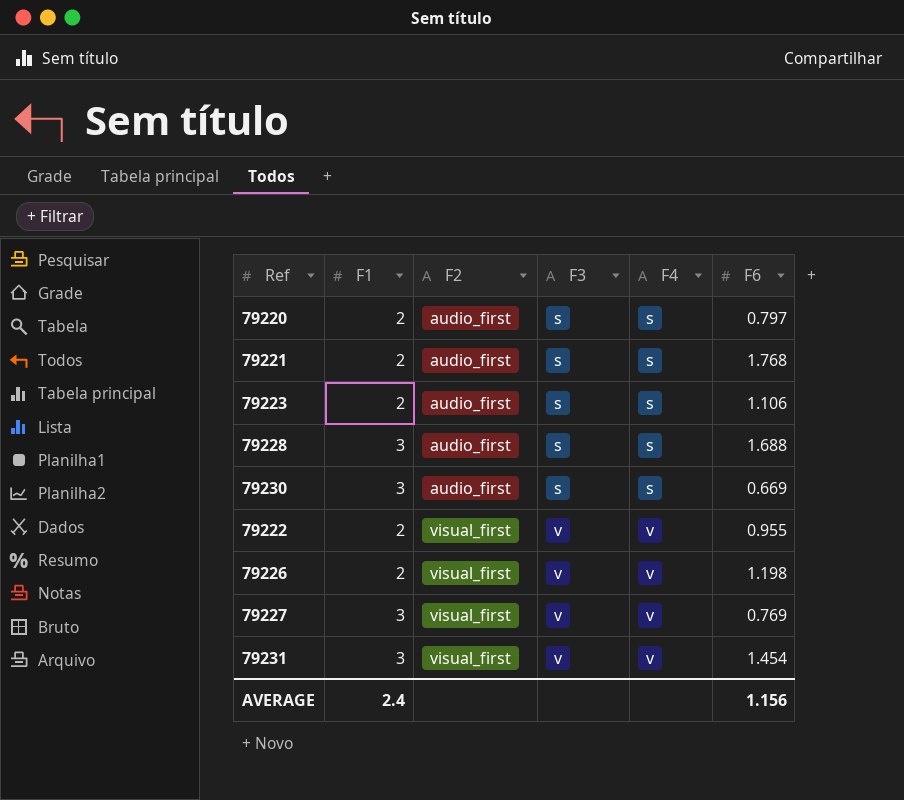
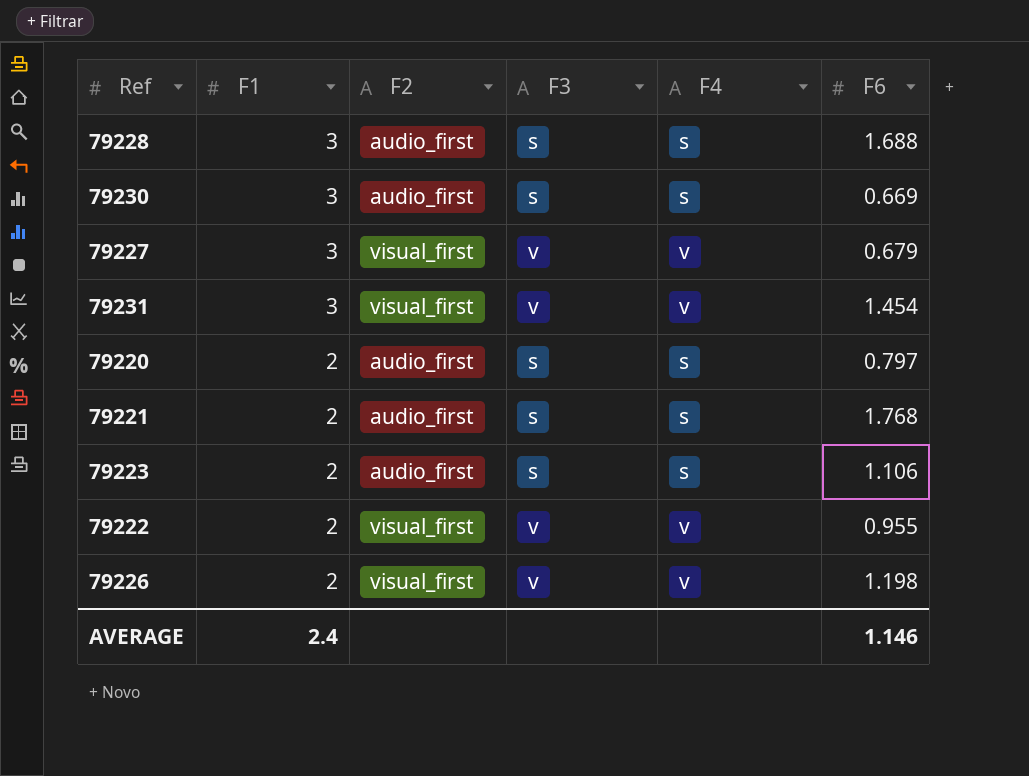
row order: F2 ascending -> F1 descending
79227 | F6: 0.769 -> 0.679
AVERAGE | F6: 1.156 -> 1.146

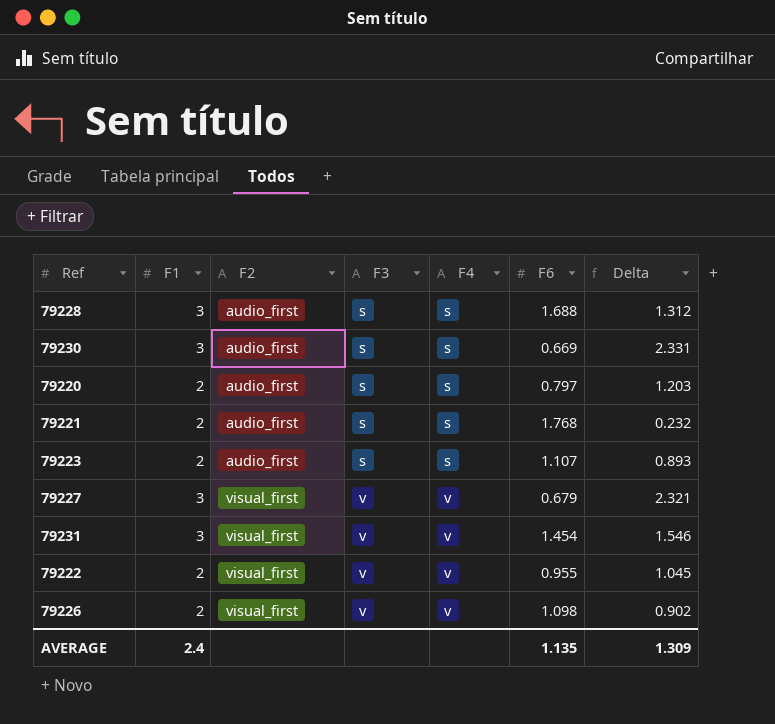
row order: F1 descending -> F2 ascending
column Delta | formula: none -> [F1] - [F6]
79223 | F6: 1.106 -> 1.107
79226 | F6: 1.198 -> 1.098
AVERAGE | F6: 1.146 -> 1.135

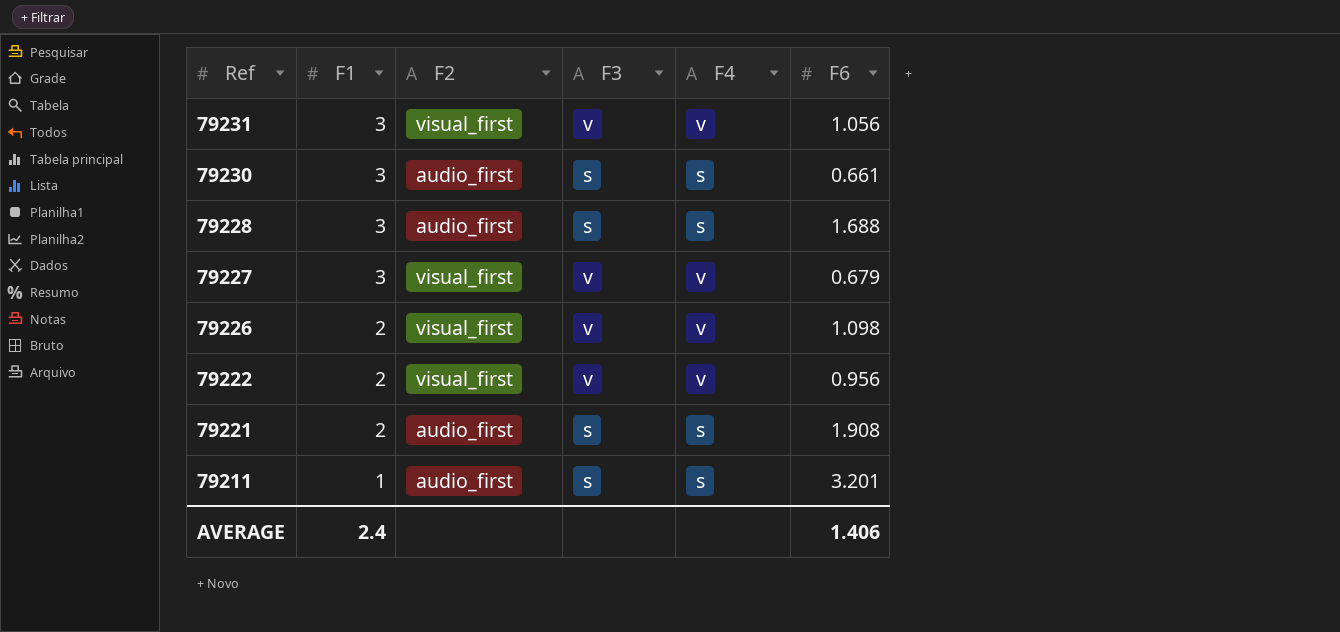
row order: F2 ascending -> Ref descending
column Delta | formula: [F1] - [F6] -> none
row 79220: 2 | audio_first | s | s | 0.797 | 1.203 -> none
row 79223: 2 | audio_first | s | s | 1.107 | 0.893 -> none
79231 | F6: 1.454 -> 1.056
79230 | F6: 0.669 -> 0.661
79222 | F6: 0.955 -> 0.956
79221 | F6: 1.768 -> 1.908
row 79211: none -> 1 | audio_first | s | s | 3.201
AVERAGE | F6: 1.135 -> 1.406

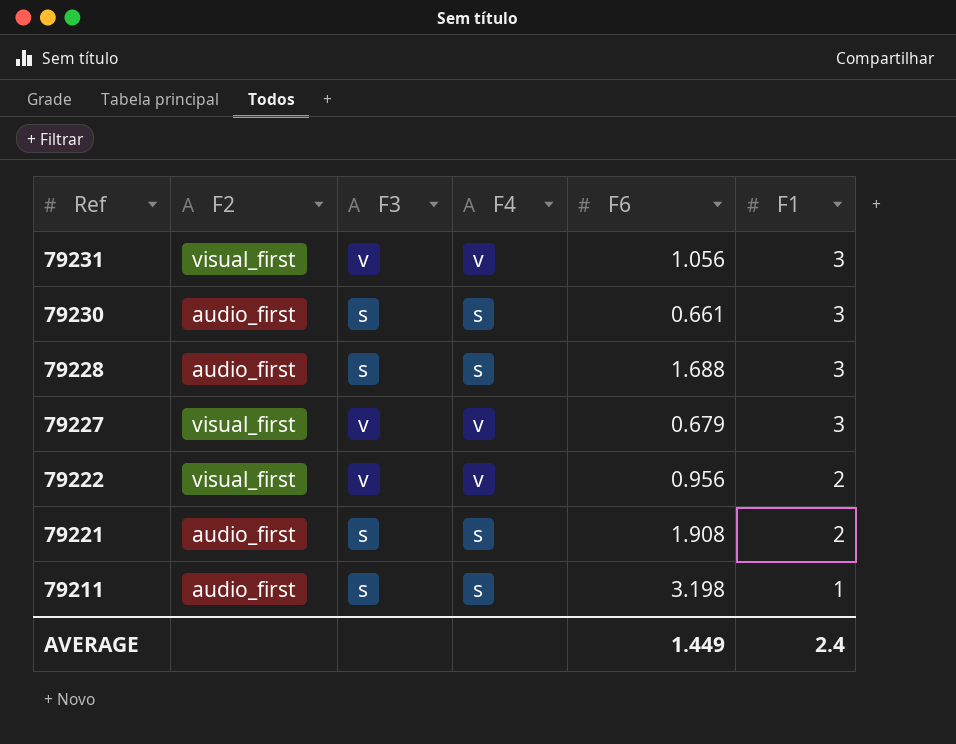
column F1 | position: 2 -> 6
row 79226: 2 | visual_first | v | v | 1.098 -> none
79211 | F6: 3.201 -> 3.198
AVERAGE | F6: 1.406 -> 1.449

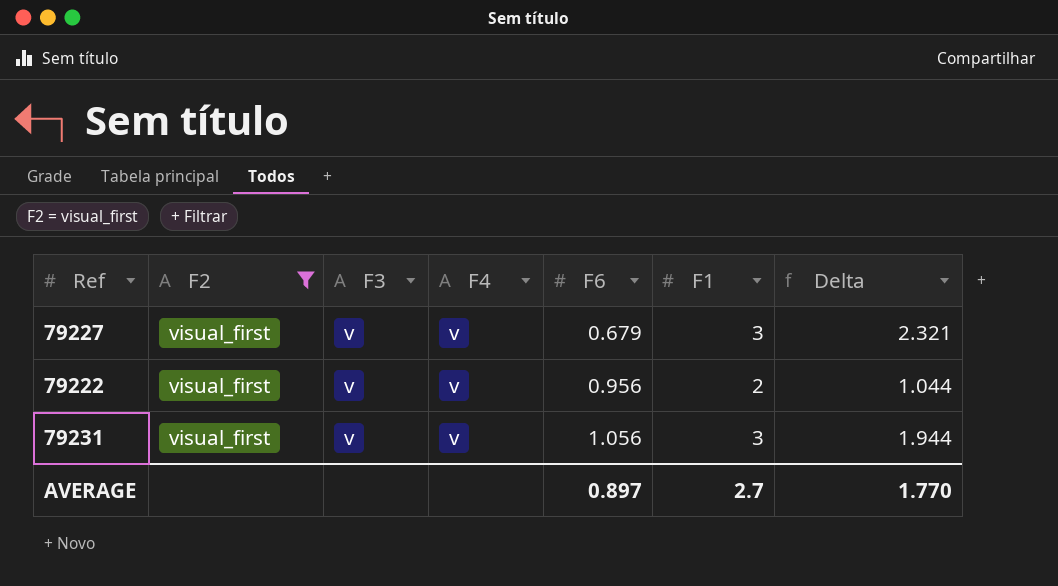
filter: none -> F2 = visual_first
row order: Ref descending -> F6 ascending
column Delta | formula: none -> [F1] - [F6]
AVERAGE | F6: 1.449 -> 0.897
AVERAGE | F1: 2.4 -> 2.7

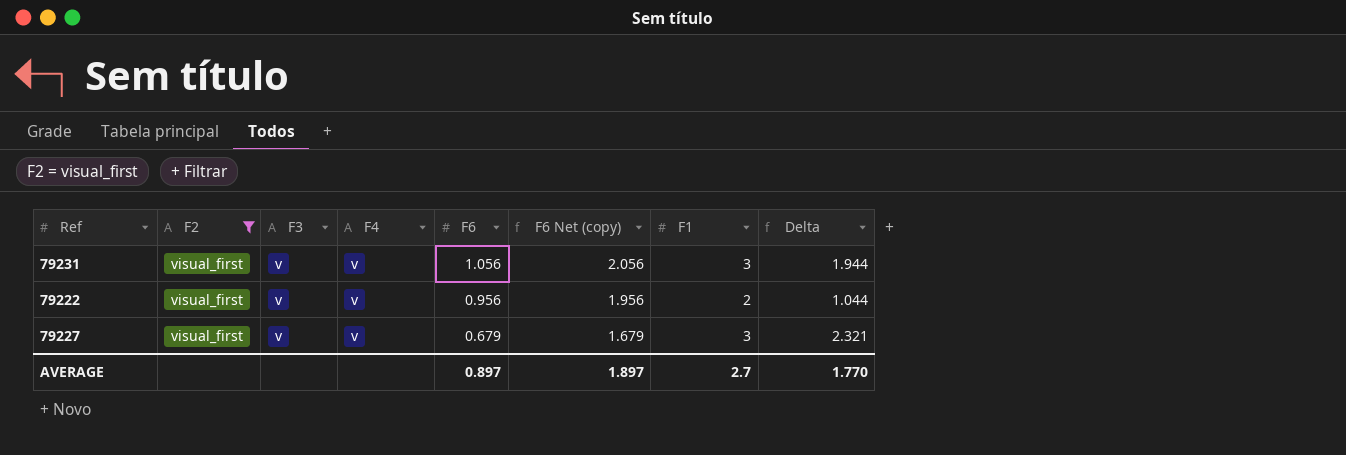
row order: F6 ascending -> F6 descending
column F6 Net (copy) | formula: none -> [F6] + 1

